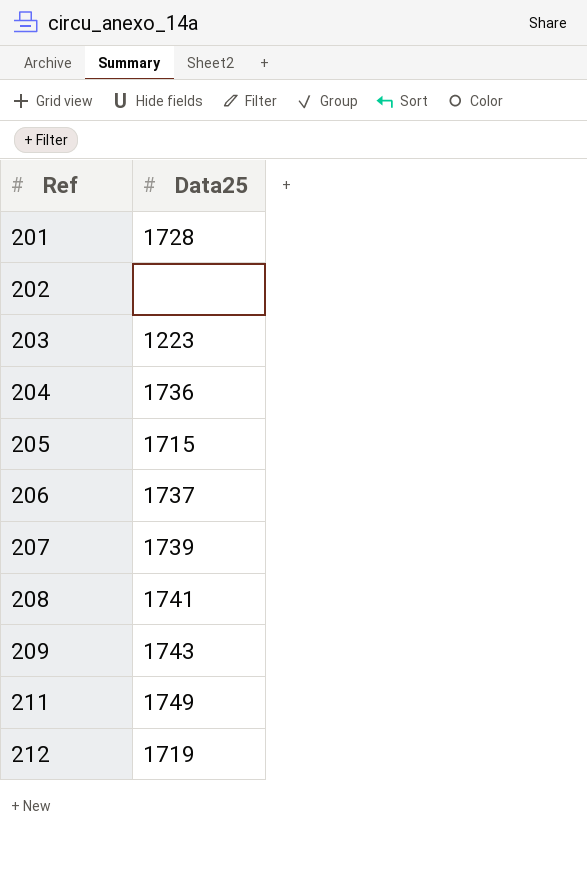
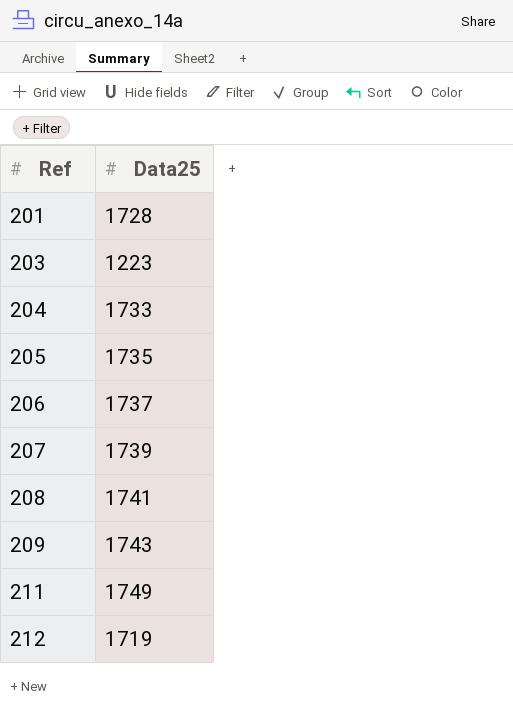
row 202: none -> none
204 | Data25: 1736 -> 1733
205 | Data25: 1715 -> 1735

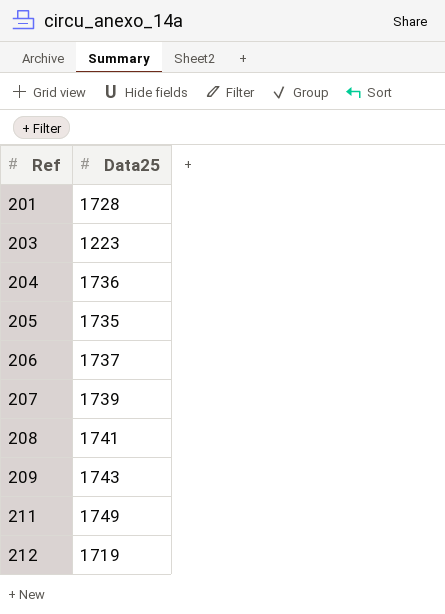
204 | Data25: 1733 -> 1736

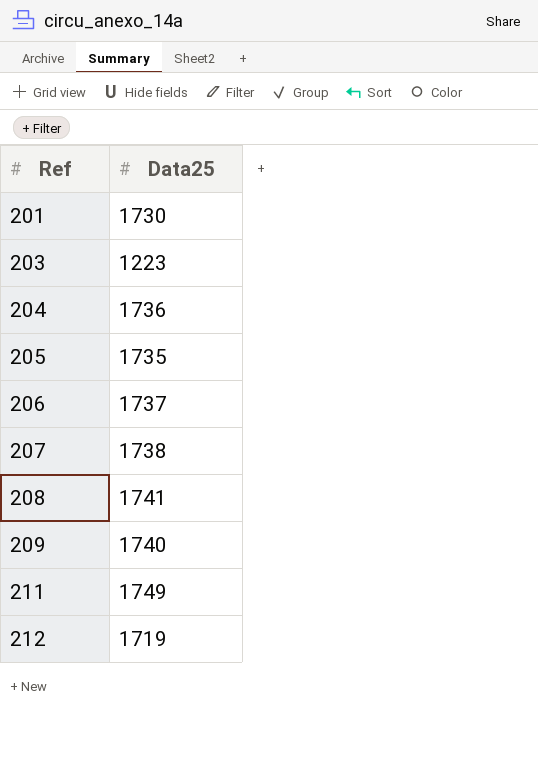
201 | Data25: 1728 -> 1730
207 | Data25: 1739 -> 1738
209 | Data25: 1743 -> 1740

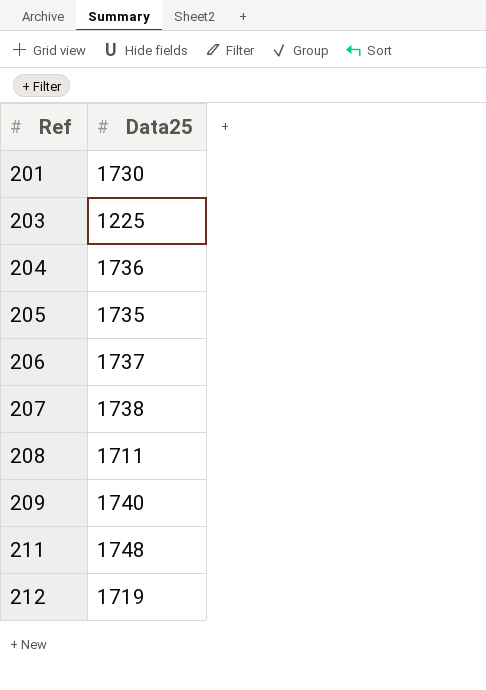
203 | Data25: 1223 -> 1225
208 | Data25: 1741 -> 1711
211 | Data25: 1749 -> 1748

